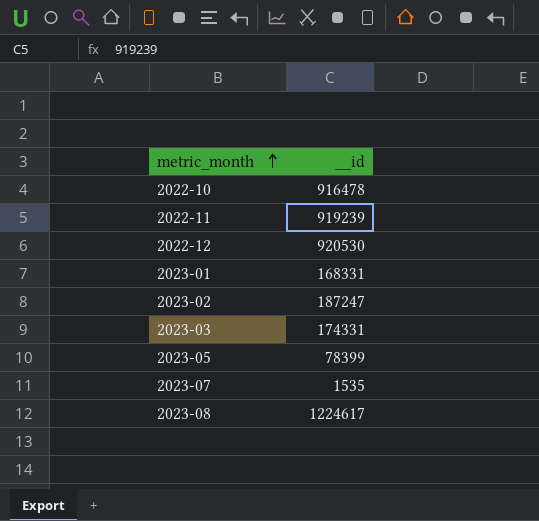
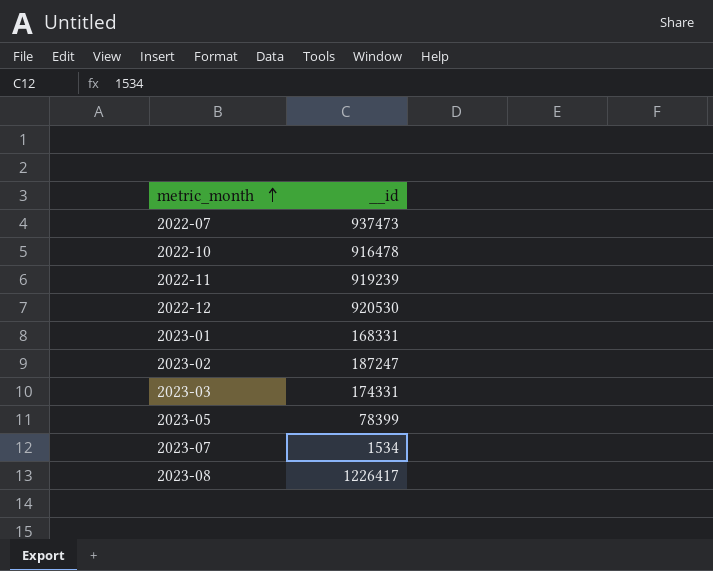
row 2022-07: none -> 937473
2023-07 | __id: 1535 -> 1534
2023-08 | __id: 1224617 -> 1226417

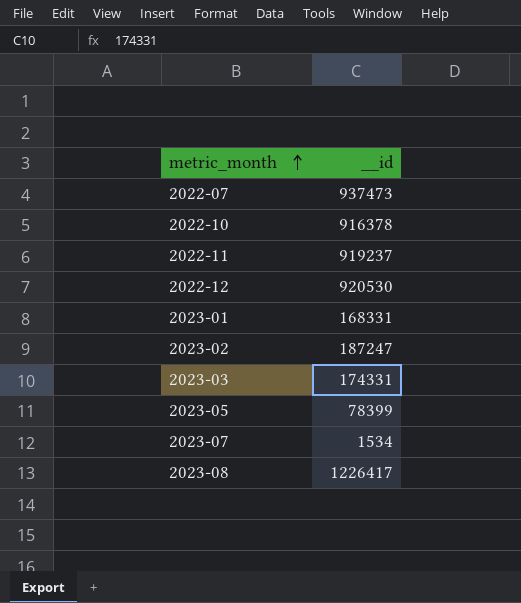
2022-10 | __id: 916478 -> 916378
2022-11 | __id: 919239 -> 919237

